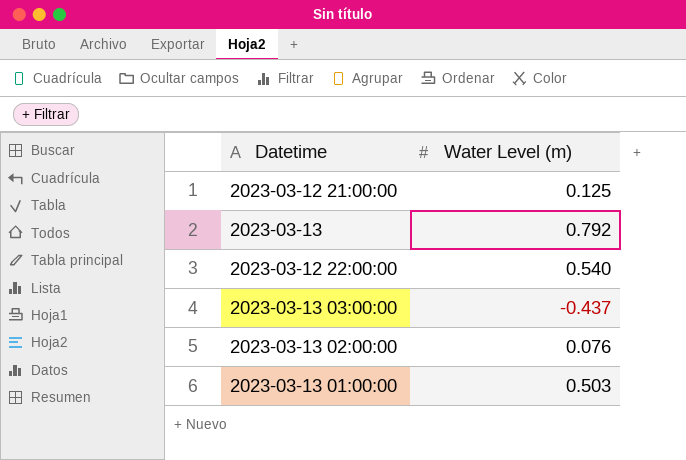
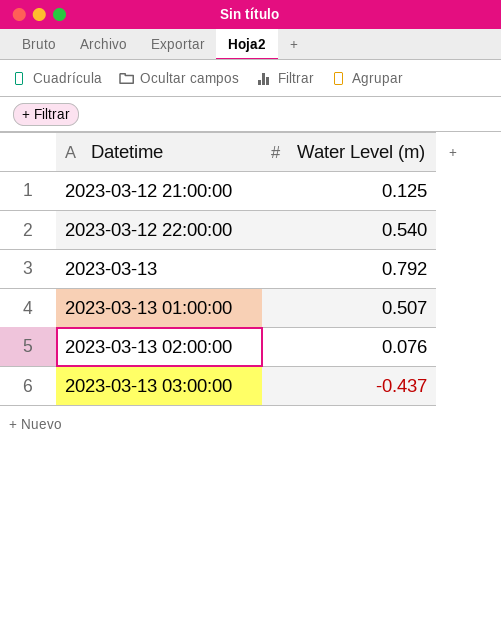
row order: none -> Datetime ascending
2023-03-13 01:00:00 | Water Level (m): 0.503 -> 0.507

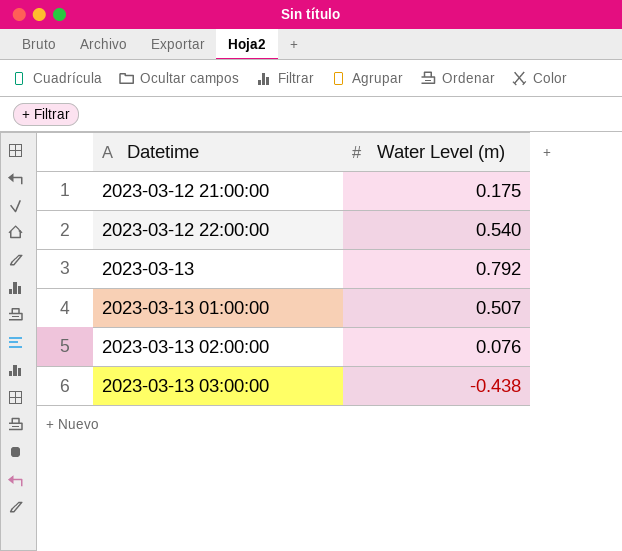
2023-03-12 21:00:00 | Water Level (m): 0.125 -> 0.175
2023-03-13 03:00:00 | Water Level (m): -0.437 -> -0.438

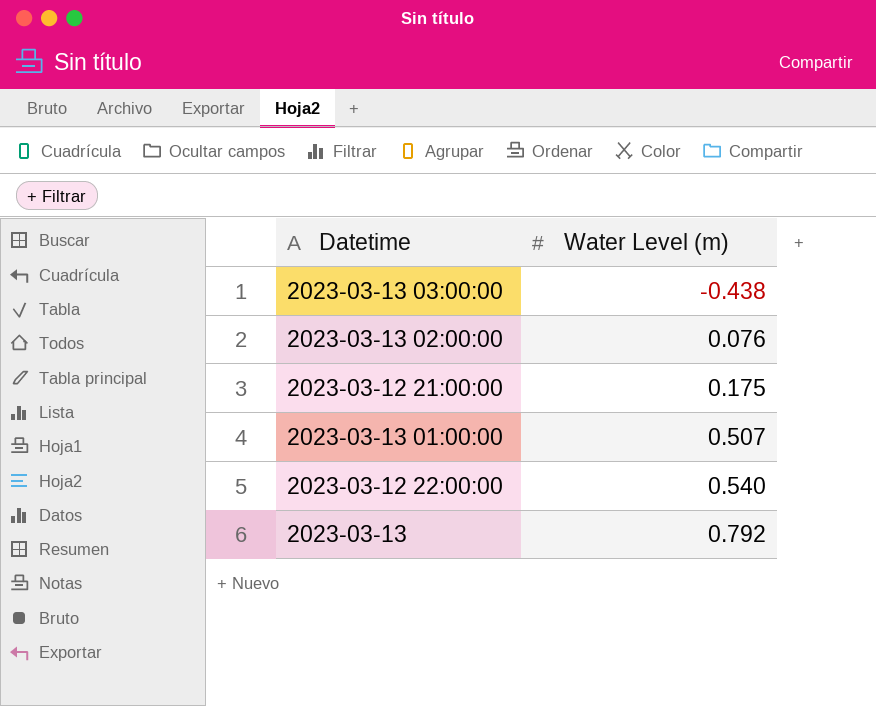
row order: Datetime ascending -> Water Level (m) ascending

